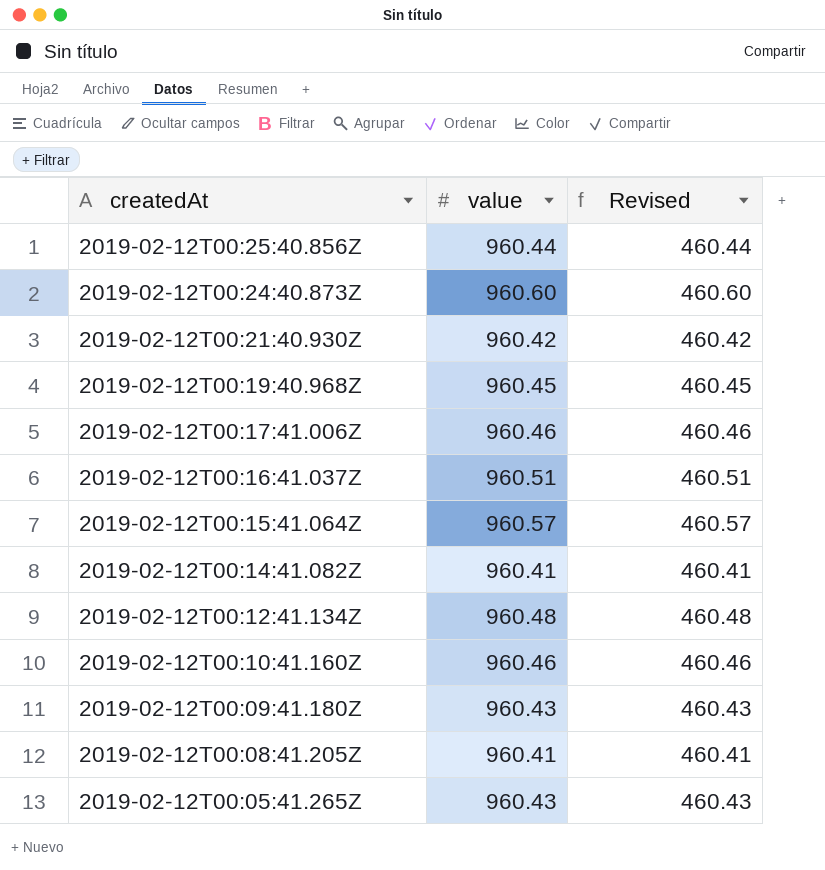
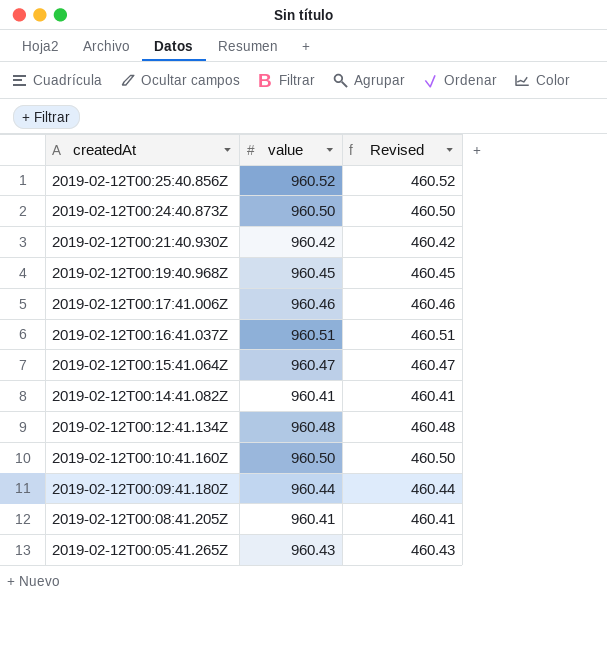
2019-02-12T00:25:40.856Z | value: 960.44 -> 960.52
2019-02-12T00:25:40.856Z | Revised: 460.44 -> 460.52
2019-02-12T00:24:40.873Z | value: 960.60 -> 960.50
2019-02-12T00:24:40.873Z | Revised: 460.60 -> 460.50
2019-02-12T00:15:41.064Z | value: 960.57 -> 960.47
2019-02-12T00:15:41.064Z | Revised: 460.57 -> 460.47
2019-02-12T00:10:41.160Z | value: 960.46 -> 960.50
2019-02-12T00:10:41.160Z | Revised: 460.46 -> 460.50
2019-02-12T00:09:41.180Z | value: 960.43 -> 960.44
2019-02-12T00:09:41.180Z | Revised: 460.43 -> 460.44

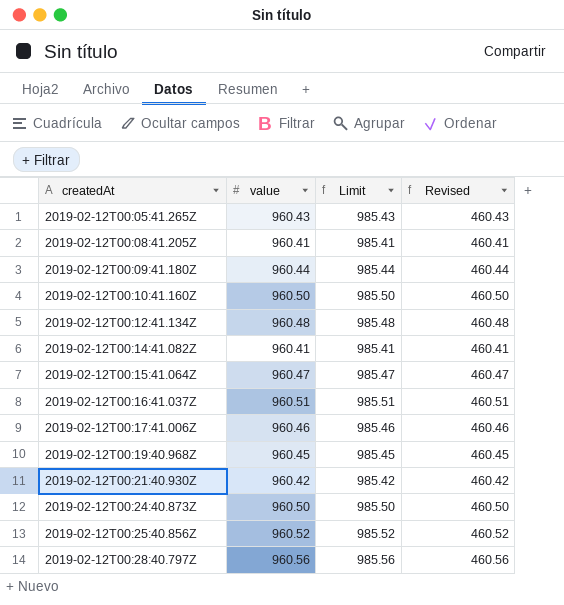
row order: createdAt descending -> createdAt ascending
column Limit | formula: none -> [value] + 25
row 2019-02-12T00:28:40.797Z: none -> 960.56 | 985.56 | 460.56

